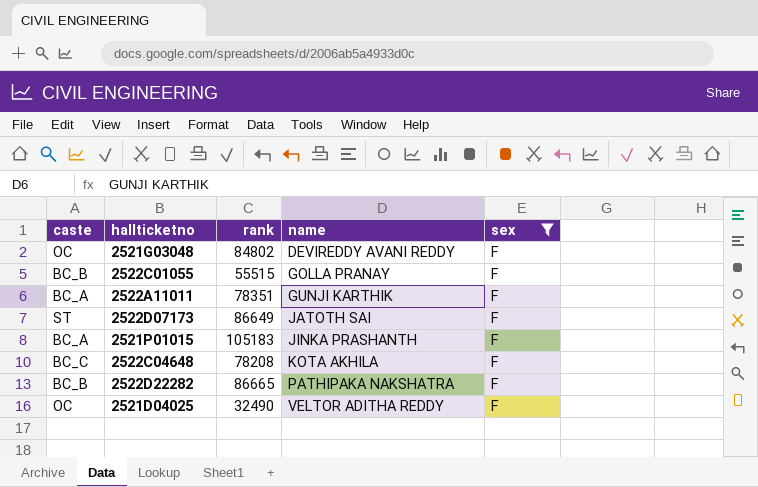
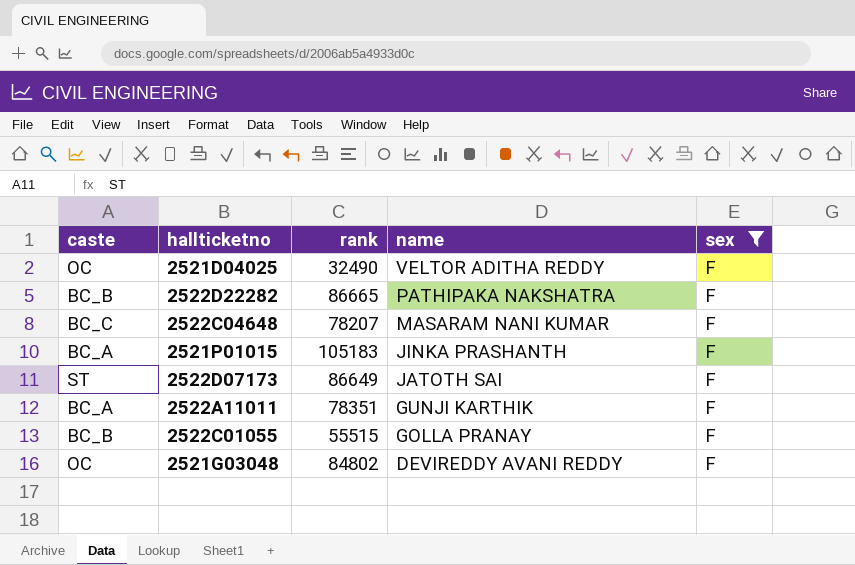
row order: name ascending -> name descending
2522C04648 | rank: 78208 -> 78207
2522C04648 | name: KOTA AKHILA -> MASARAM NANI KUMAR

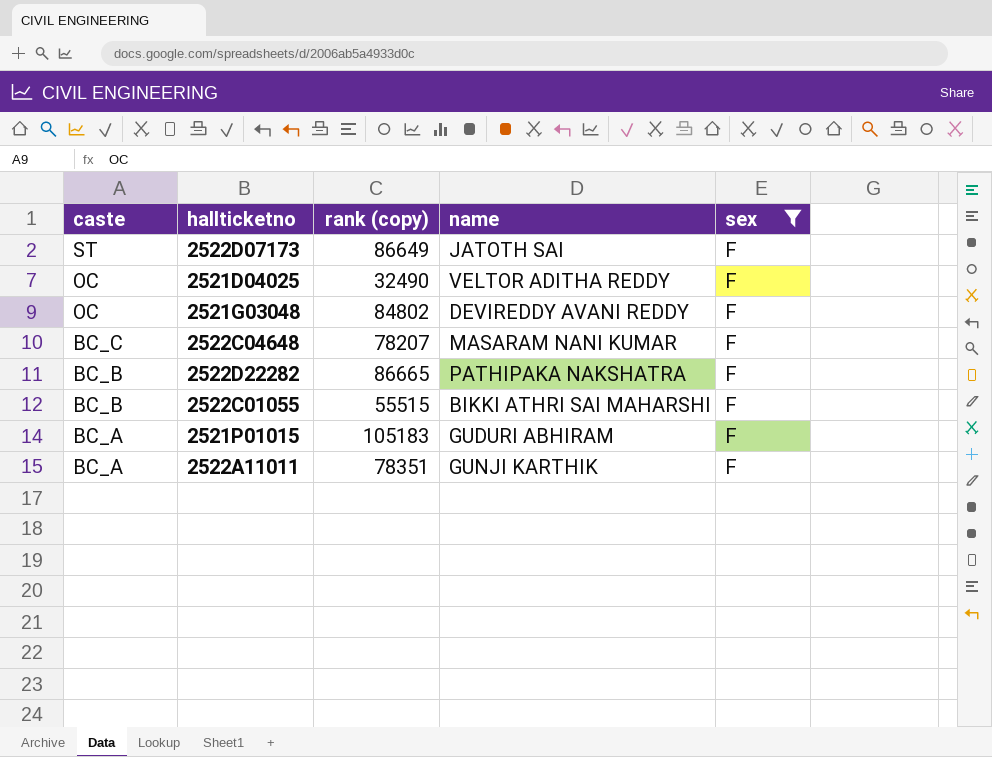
row order: name descending -> caste descending
column name: rank -> rank (copy)
2522C01055 | name: GOLLA PRANAY -> BIKKI ATHRI SAI MAHARSHI
2521P01015 | name: JINKA PRASHANTH -> GUDURI ABHIRAM

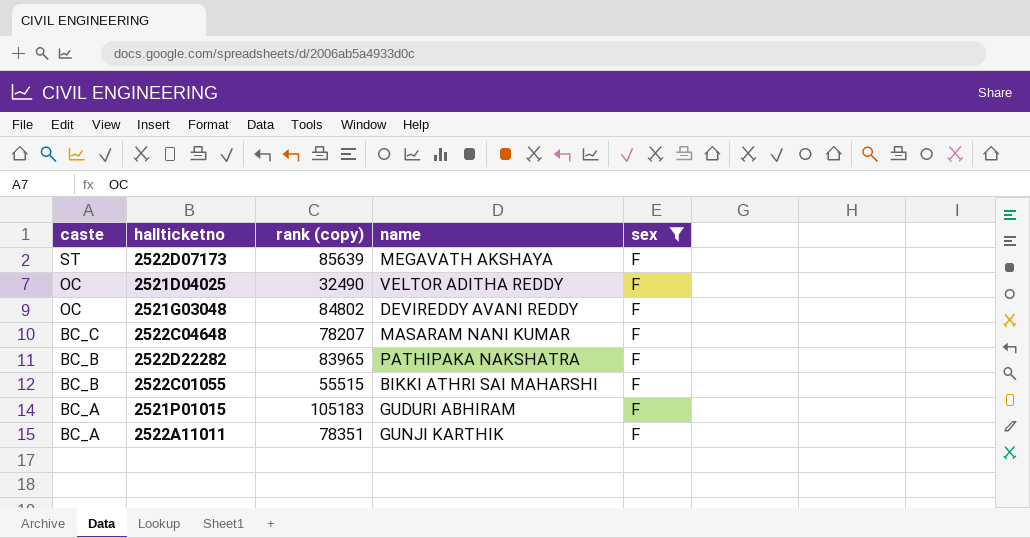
2522D07173 | rank (copy): 86649 -> 85639
2522D07173 | name: JATOTH SAI -> MEGAVATH AKSHAYA
2522D22282 | rank (copy): 86665 -> 83965

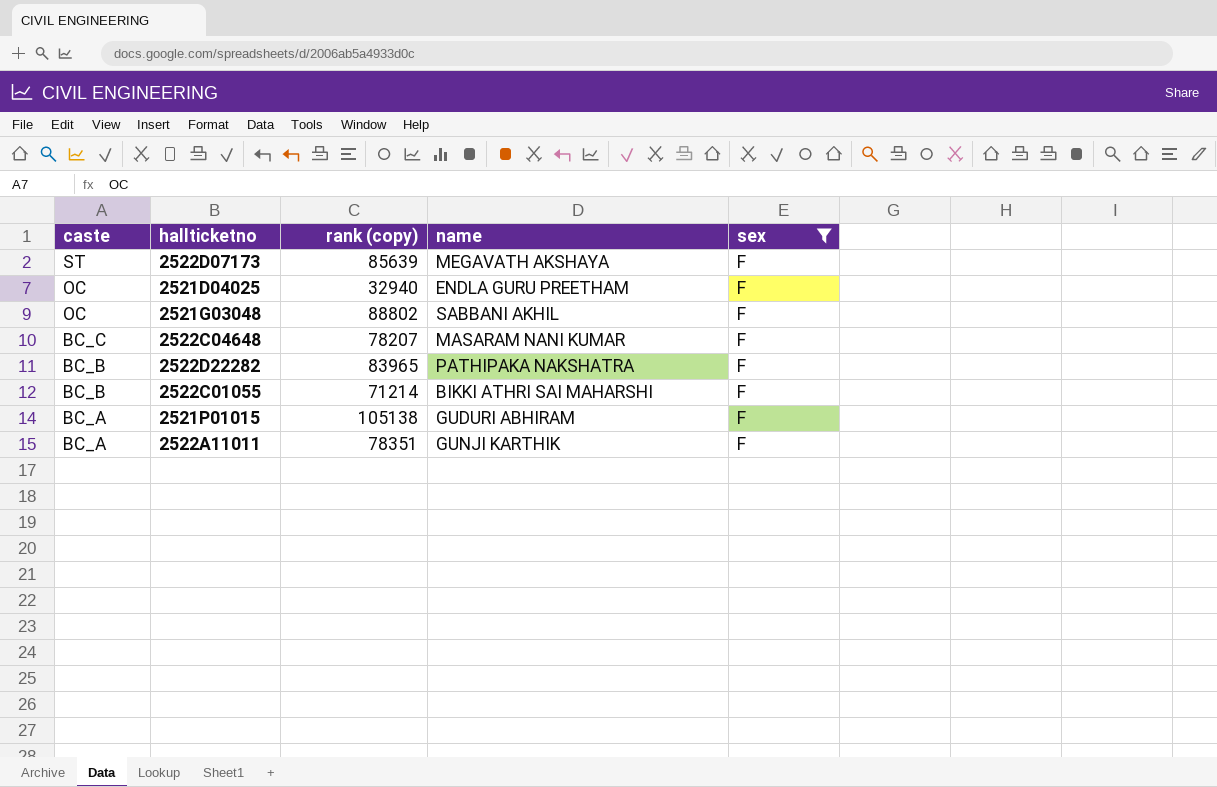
2521D04025 | rank (copy): 32490 -> 32940
2521D04025 | name: VELTOR ADITHA REDDY -> ENDLA GURU PREETHAM
2521G03048 | rank (copy): 84802 -> 88802
2521G03048 | name: DEVIREDDY AVANI REDDY -> SABBANI AKHIL
2522C01055 | rank (copy): 55515 -> 71214
2521P01015 | rank (copy): 105183 -> 105138

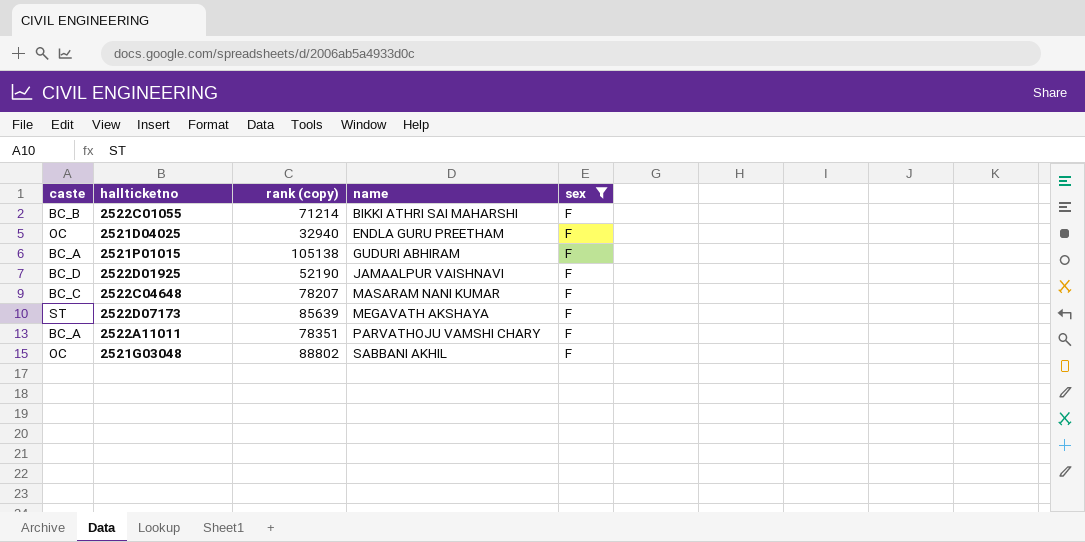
row order: caste descending -> name ascending
row 2522D22282: BC_B | 83965 | PATHIPAKA NAKSHATRA | F -> none
row 2522D01925: none -> BC_D | 52190 | JAMAALPUR VAISHNAVI | F
2522A11011 | name: GUNJI KARTHIK -> PARVATHOJU VAMSHI CHARY

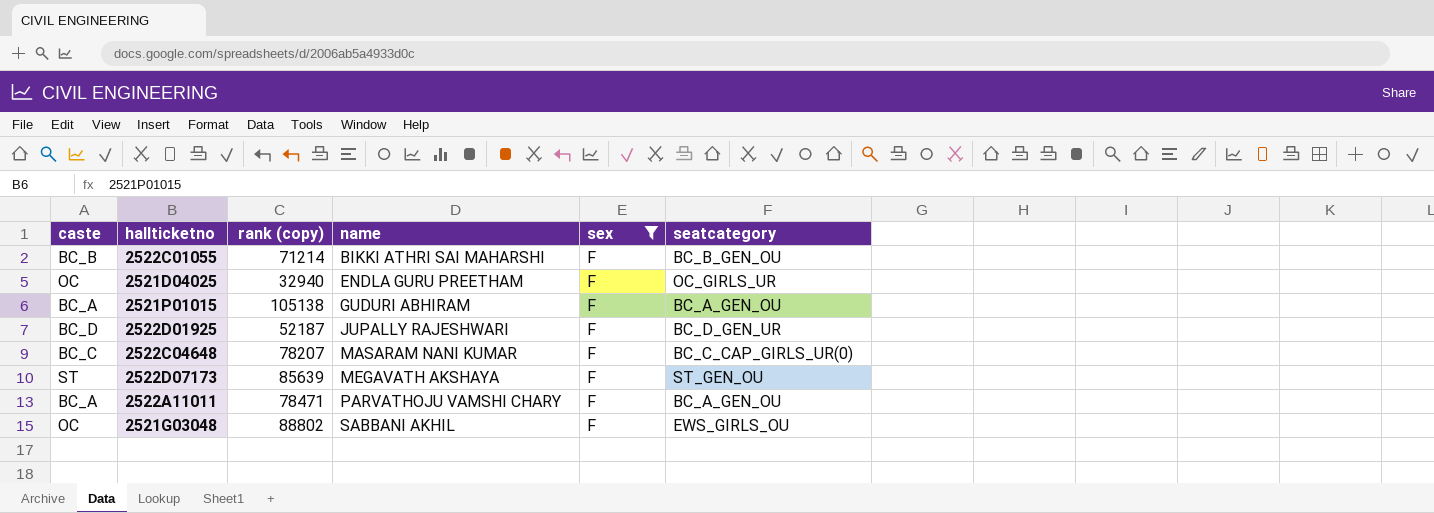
column seatcategory | position: none -> 6
2522D01925 | rank (copy): 52190 -> 52187
2522D01925 | name: JAMAALPUR VAISHNAVI -> JUPALLY RAJESHWARI
2522A11011 | rank (copy): 78351 -> 78471

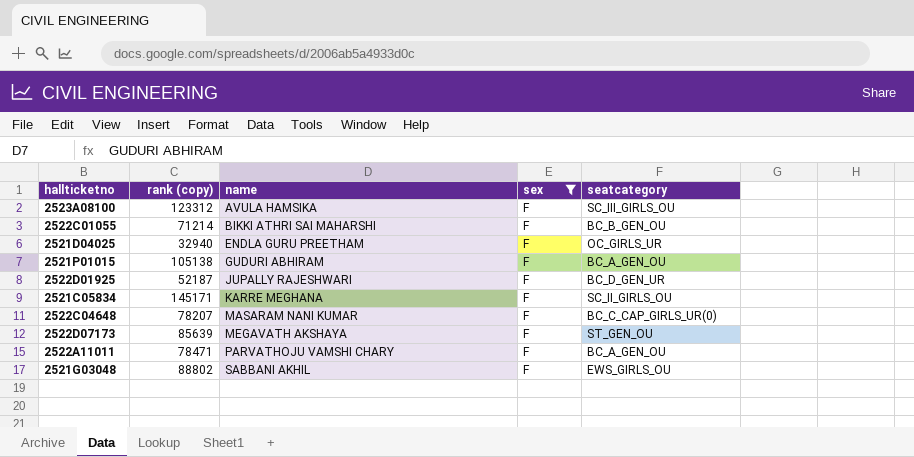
column caste | position: 1 -> none
row 2523A08100: none -> 123312 | AVULA HAMSIKA | F | SC_III_GIRLS_OU
row 2521C05834: none -> 145171 | KARRE MEGHANA | F | SC_II_GIRLS_OU

